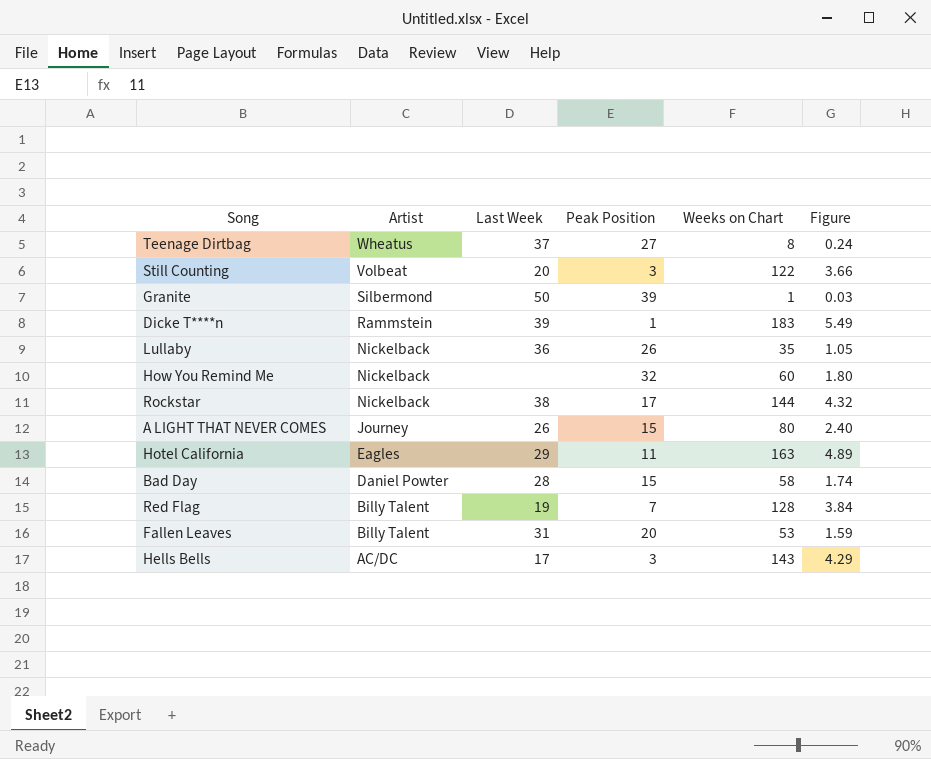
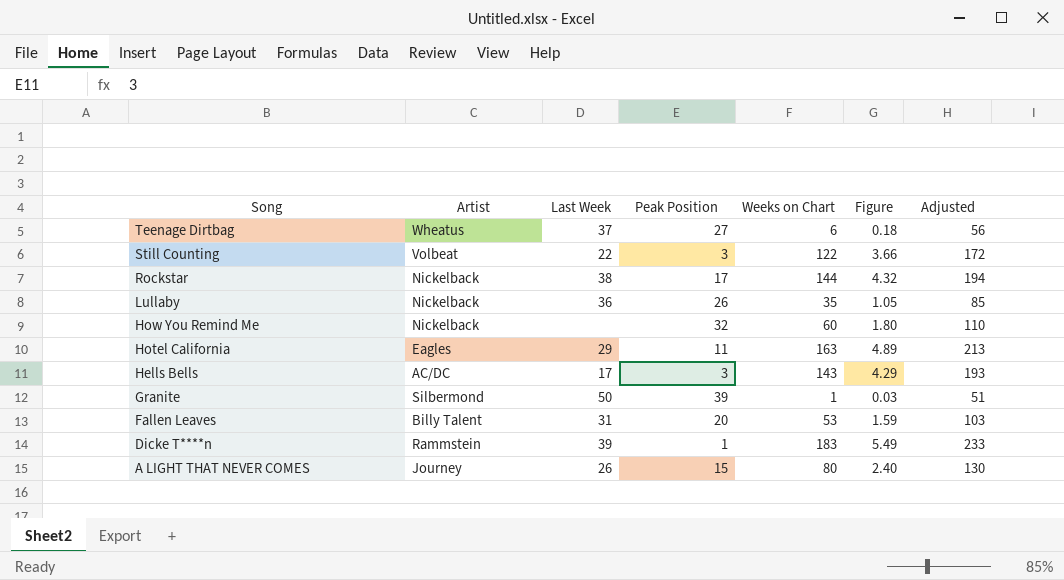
row order: Artist descending -> Song descending
column Adjusted | formula: none -> [Weeks on Chart] + 50
row Bad Day: Daniel Powter | 28 | 15 | 58 | 1.74 -> none
row Red Flag: Billy Talent | 19 | 7 | 128 | 3.84 -> none
Teenage Dirtbag | Weeks on Chart: 8 -> 6
Teenage Dirtbag | Figure: 0.24 -> 0.18
Still Counting | Last Week: 20 -> 22

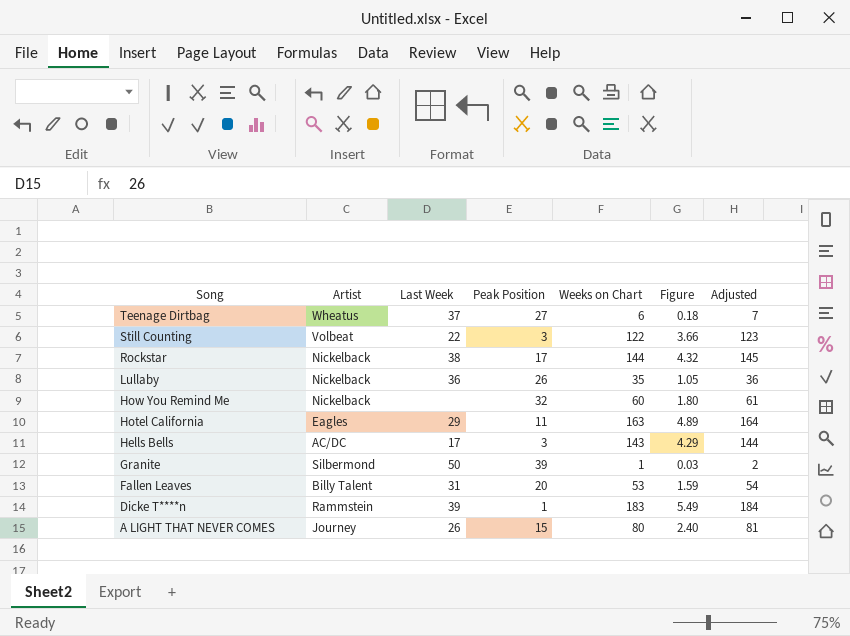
column Adjusted | formula: [Weeks on Chart] + 50 -> [Weeks on Chart] + 1

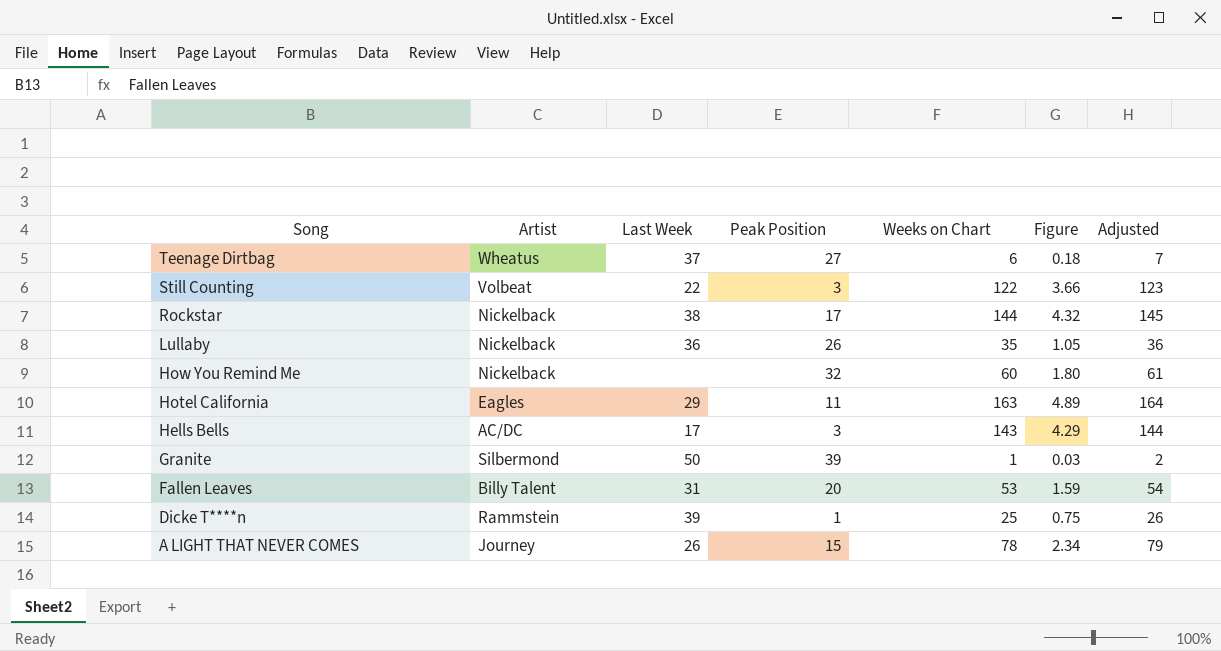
Dicke T****n | Weeks on Chart: 183 -> 25
Dicke T****n | Figure: 5.49 -> 0.75
Dicke T****n | Adjusted: 184 -> 26
A LIGHT THAT NEVER COMES | Weeks on Chart: 80 -> 78
A LIGHT THAT NEVER COMES | Figure: 2.40 -> 2.34
A LIGHT THAT NEVER COMES | Adjusted: 81 -> 79

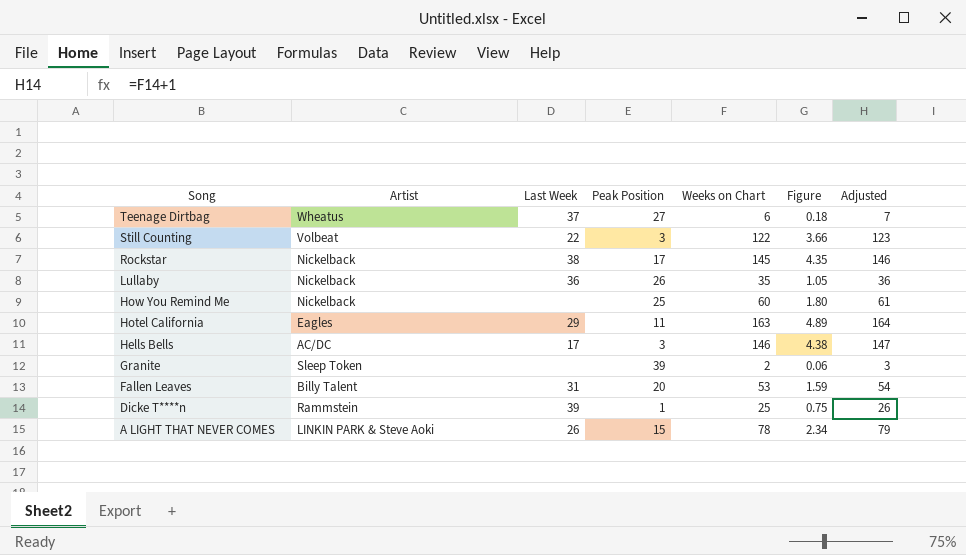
Rockstar | Weeks on Chart: 144 -> 145
Rockstar | Figure: 4.32 -> 4.35
Rockstar | Adjusted: 145 -> 146
How You Remind Me | Peak Position: 32 -> 25
Hells Bells | Weeks on Chart: 143 -> 146
Hells Bells | Figure: 4.29 -> 4.38
Hells Bells | Adjusted: 144 -> 147
Granite | Artist: Silbermond -> Sleep Token
Granite | Last Week: 50 -> none
Granite | Weeks on Chart: 1 -> 2
Granite | Figure: 0.03 -> 0.06
Granite | Adjusted: 2 -> 3
A LIGHT THAT NEVER COMES | Artist: Journey -> LINKIN PARK & Steve Aoki

